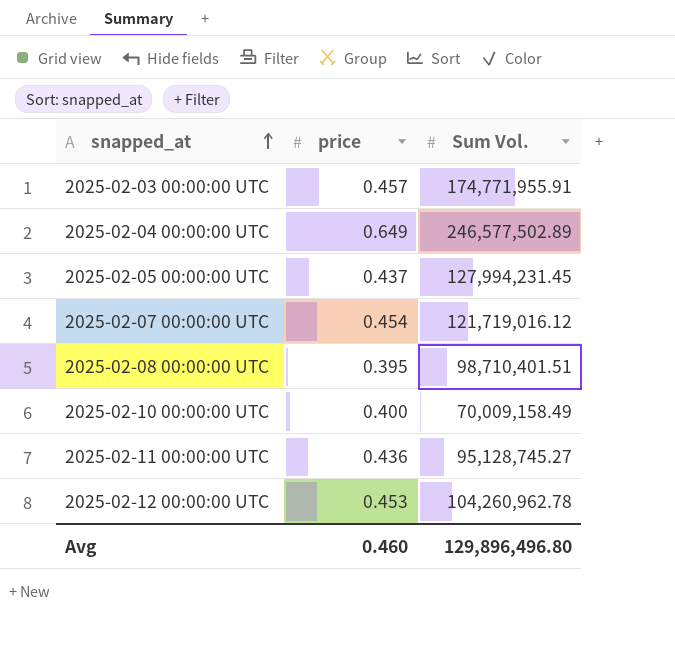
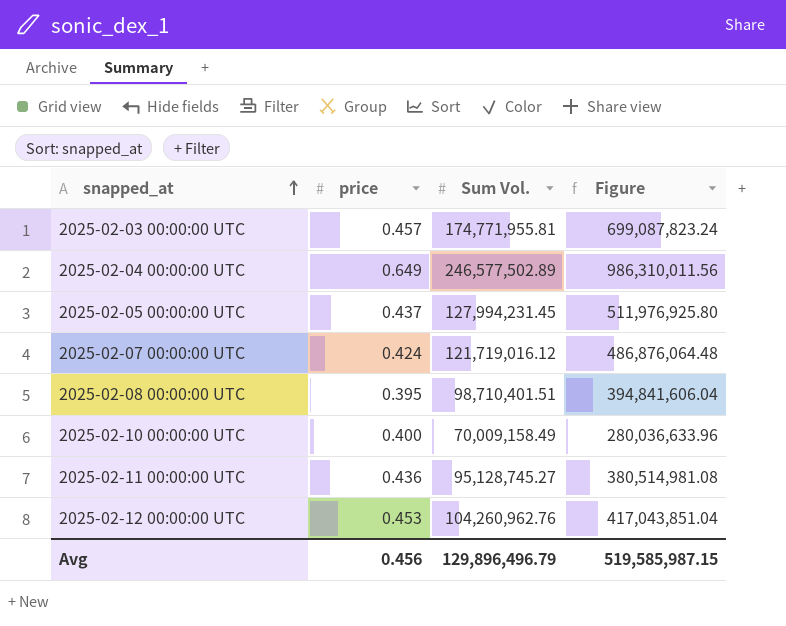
column Figure | formula: none -> [Sum Vol.] * 4
2025-02-03 00:00:00 UTC | Sum Vol.: 174,771,955.91 -> 174,771,955.81
2025-02-07 00:00:00 UTC | price: 0.454 -> 0.424
2025-02-12 00:00:00 UTC | Sum Vol.: 104,260,962.78 -> 104,260,962.76
Avg | price: 0.460 -> 0.456
Avg | Sum Vol.: 129,896,496.80 -> 129,896,496.79

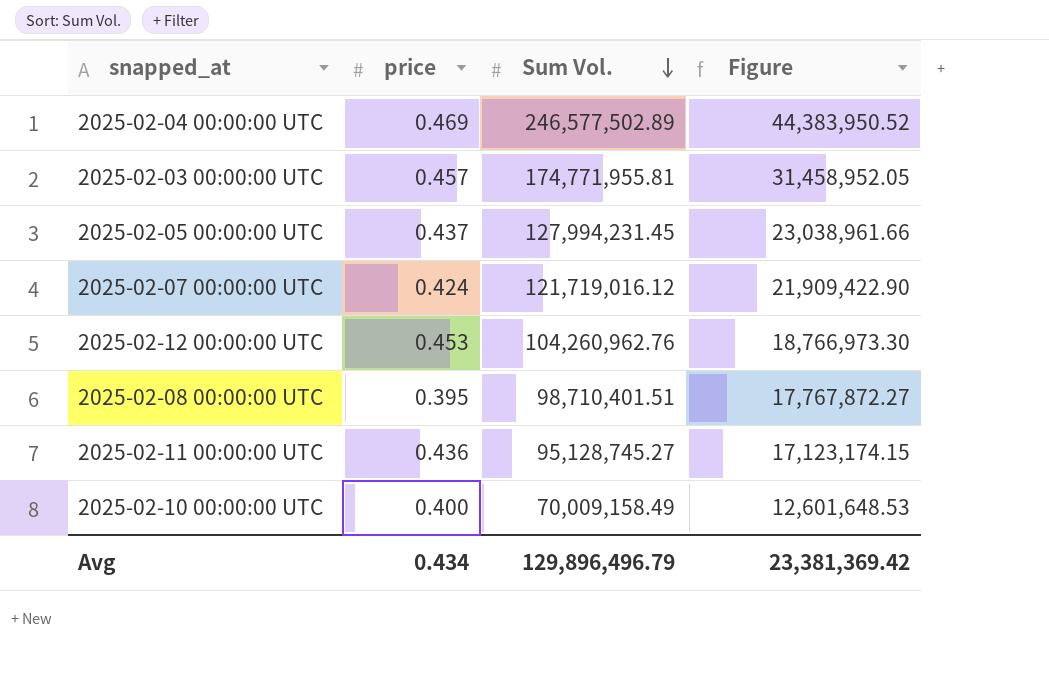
row order: snapped_at ascending -> Sum Vol. descending
column Figure | formula: [Sum Vol.] * 4 -> [Sum Vol.] * 0.18
2025-02-04 00:00:00 UTC | price: 0.649 -> 0.469
Avg | price: 0.456 -> 0.434
Avg | Figure: 519,585,987.15 -> 23,381,369.42

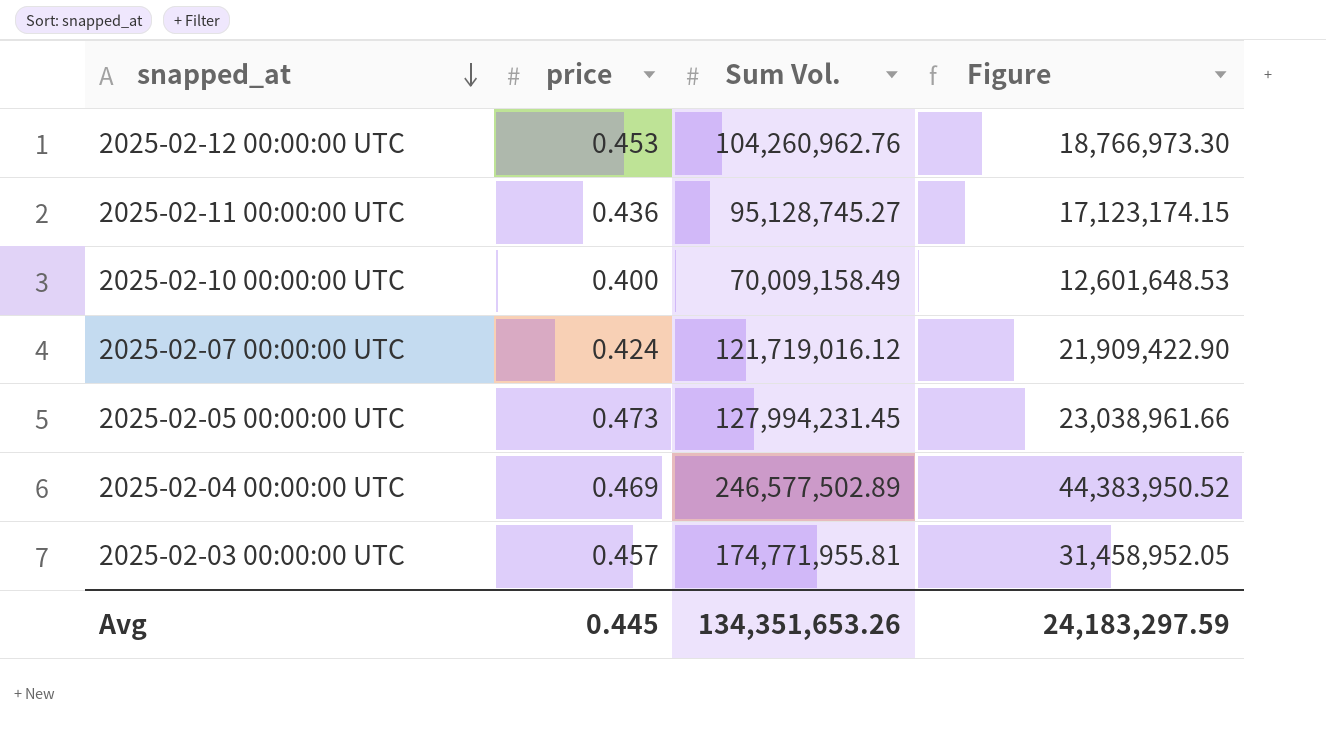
row order: Sum Vol. descending -> snapped_at descending
row 2025-02-08 00:00:00 UTC: 0.395 | 98,710,401.51 | 17,767,872.27 -> none
2025-02-05 00:00:00 UTC | price: 0.437 -> 0.473
Avg | price: 0.434 -> 0.445
Avg | Sum Vol.: 129,896,496.79 -> 134,351,653.26
Avg | Figure: 23,381,369.42 -> 24,183,297.59

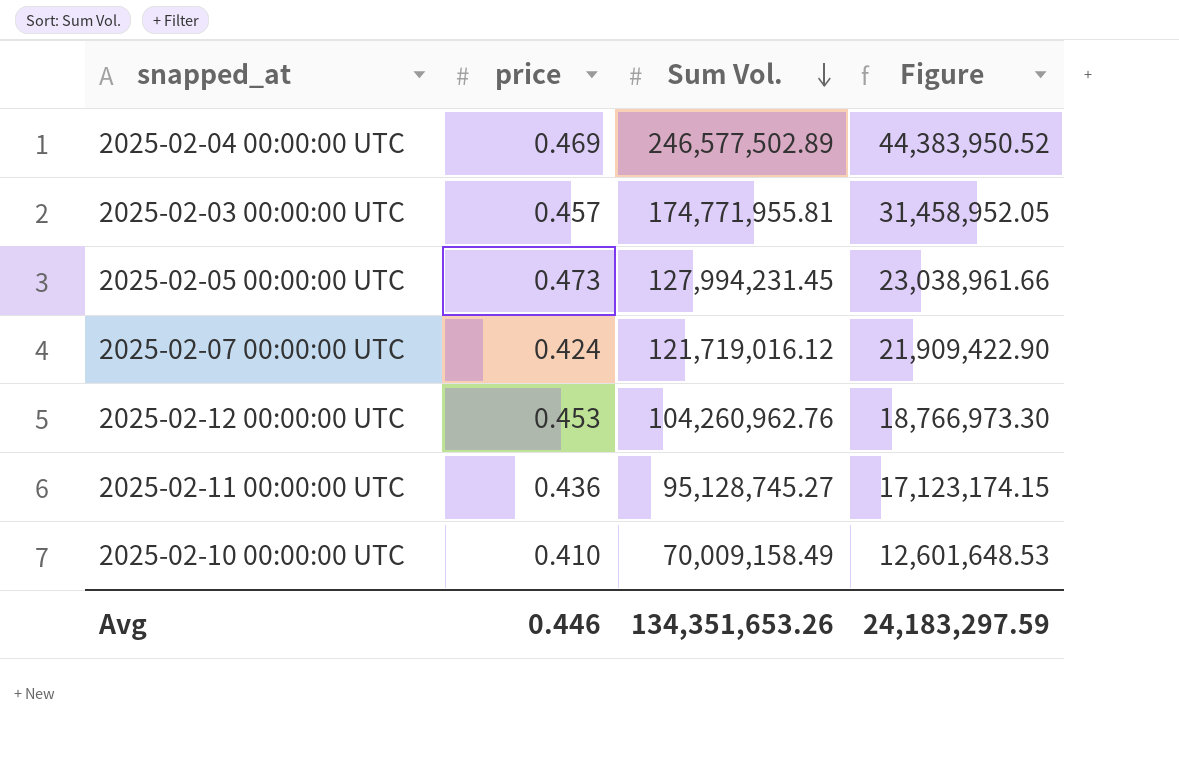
row order: snapped_at descending -> Sum Vol. descending
2025-02-10 00:00:00 UTC | price: 0.400 -> 0.410
Avg | price: 0.445 -> 0.446

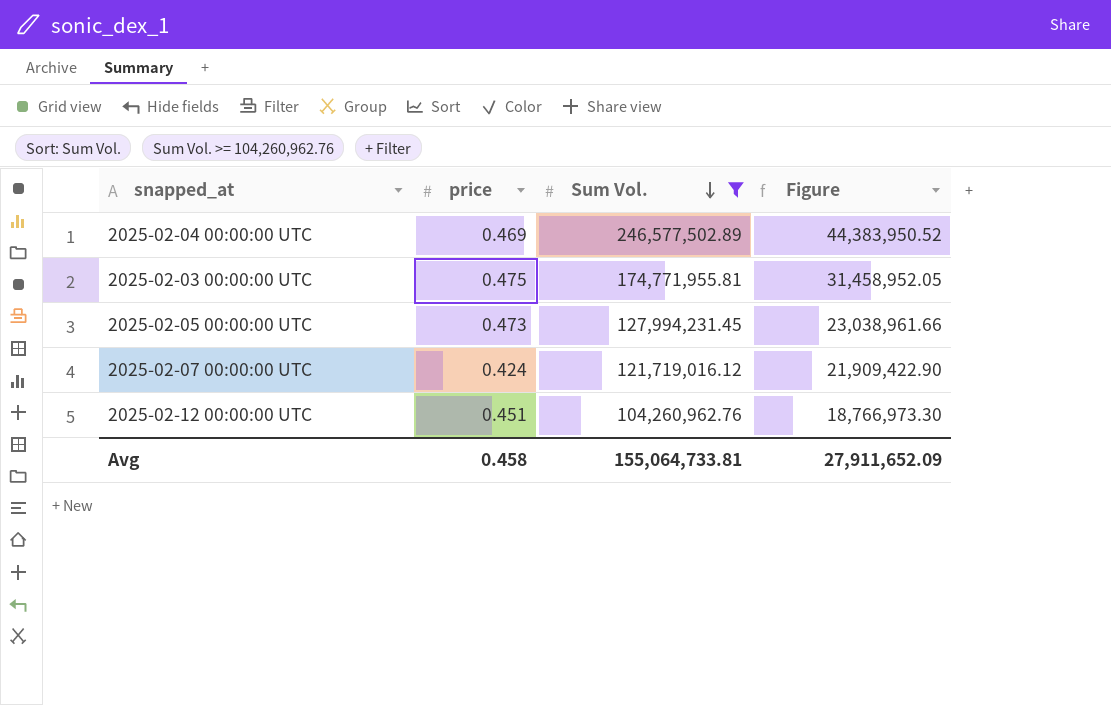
filter: none -> Sum Vol. >= 104,260,962.76
2025-02-03 00:00:00 UTC | price: 0.457 -> 0.475
2025-02-12 00:00:00 UTC | price: 0.453 -> 0.451
Avg | price: 0.446 -> 0.458
Avg | Sum Vol.: 134,351,653.26 -> 155,064,733.81
Avg | Figure: 24,183,297.59 -> 27,911,652.09

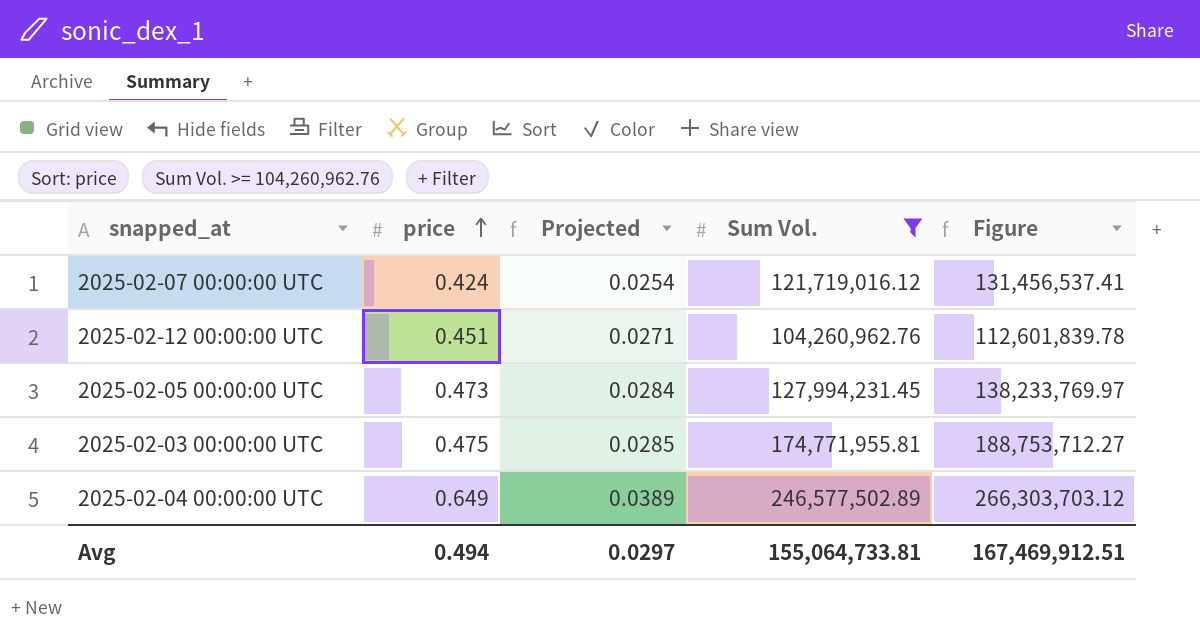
row order: Sum Vol. descending -> price ascending
column Projected | formula: none -> [price] * 0.06
column Figure | formula: [Sum Vol.] * 0.18 -> [Sum Vol.] * 1.08
2025-02-04 00:00:00 UTC | price: 0.469 -> 0.649
Avg | price: 0.458 -> 0.494
Avg | Figure: 27,911,652.09 -> 167,469,912.51

